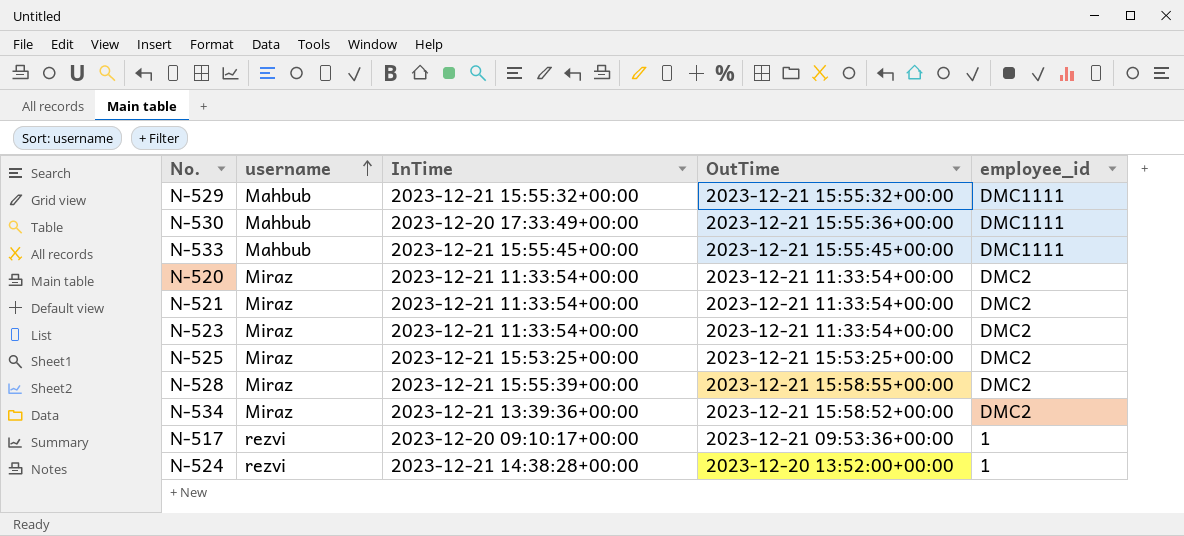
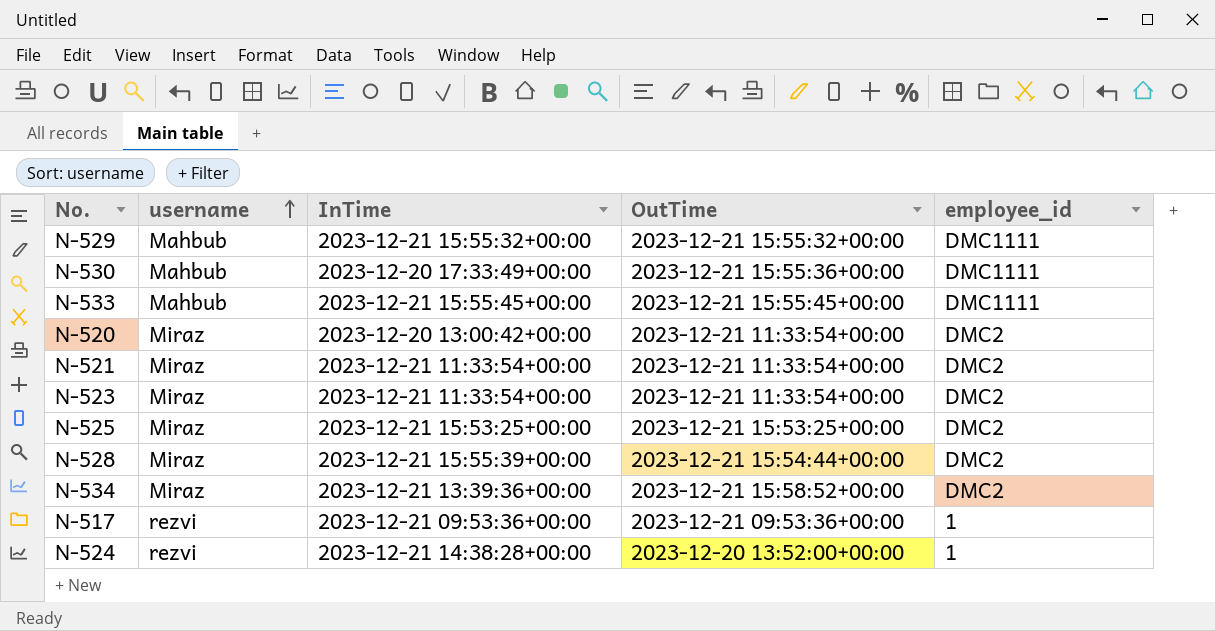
N-520 | InTime: 2023-12-21 11:33:54+00:00 -> 2023-12-20 13:00:42+00:00
N-528 | OutTime: 2023-12-21 15:58:55+00:00 -> 2023-12-21 15:54:44+00:00
N-517 | InTime: 2023-12-20 09:10:17+00:00 -> 2023-12-21 09:53:36+00:00

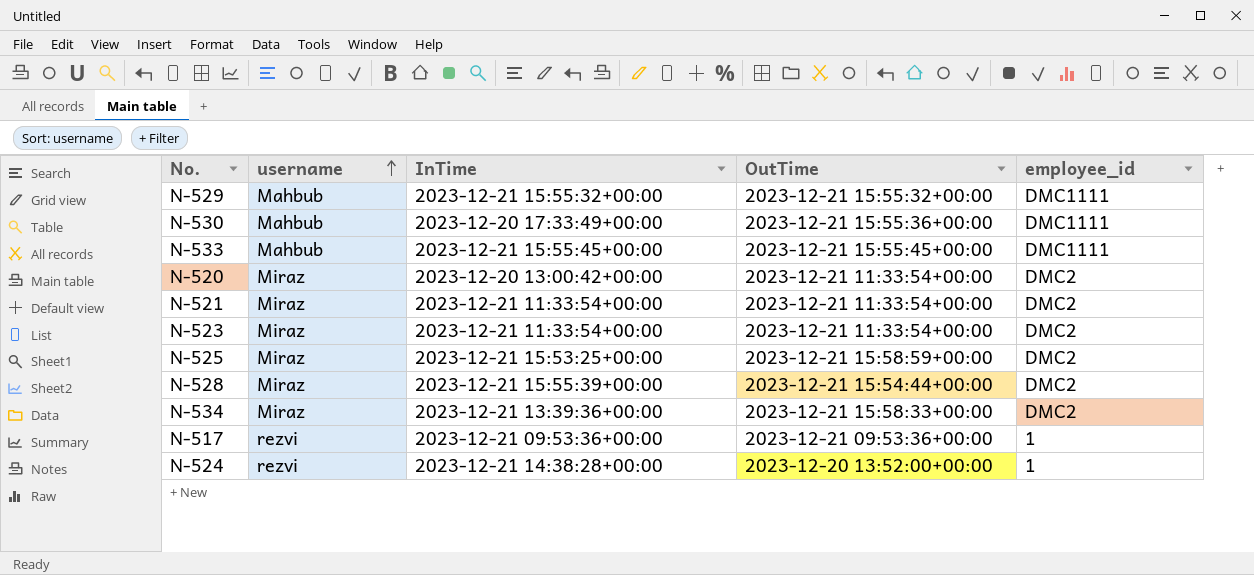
N-525 | OutTime: 2023-12-21 15:53:25+00:00 -> 2023-12-21 15:58:59+00:00
N-534 | OutTime: 2023-12-21 15:58:52+00:00 -> 2023-12-21 15:58:33+00:00

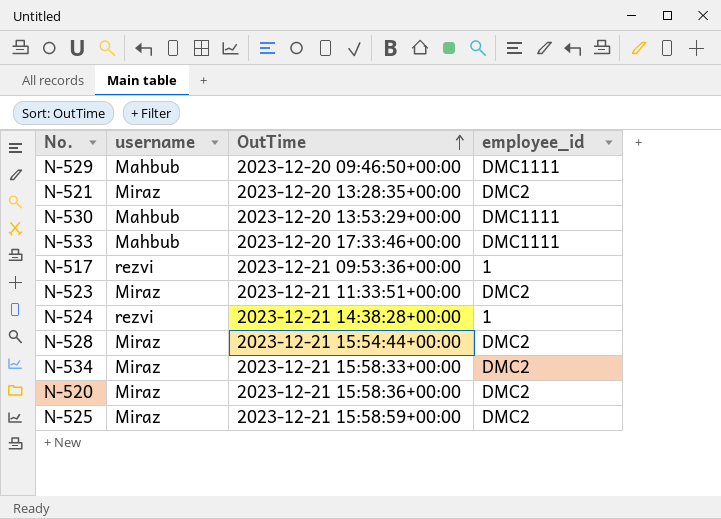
row order: username ascending -> OutTime ascending
column InTime | position: 3 -> none
N-529 | OutTime: 2023-12-21 15:55:32+00:00 -> 2023-12-20 09:46:50+00:00
N-521 | OutTime: 2023-12-21 11:33:54+00:00 -> 2023-12-20 13:28:35+00:00
N-530 | OutTime: 2023-12-21 15:55:36+00:00 -> 2023-12-20 13:53:29+00:00
N-533 | OutTime: 2023-12-21 15:55:45+00:00 -> 2023-12-20 17:33:46+00:00
N-523 | OutTime: 2023-12-21 11:33:54+00:00 -> 2023-12-21 11:33:51+00:00
N-524 | OutTime: 2023-12-20 13:52:00+00:00 -> 2023-12-21 14:38:28+00:00
N-520 | OutTime: 2023-12-21 11:33:54+00:00 -> 2023-12-21 15:58:36+00:00

